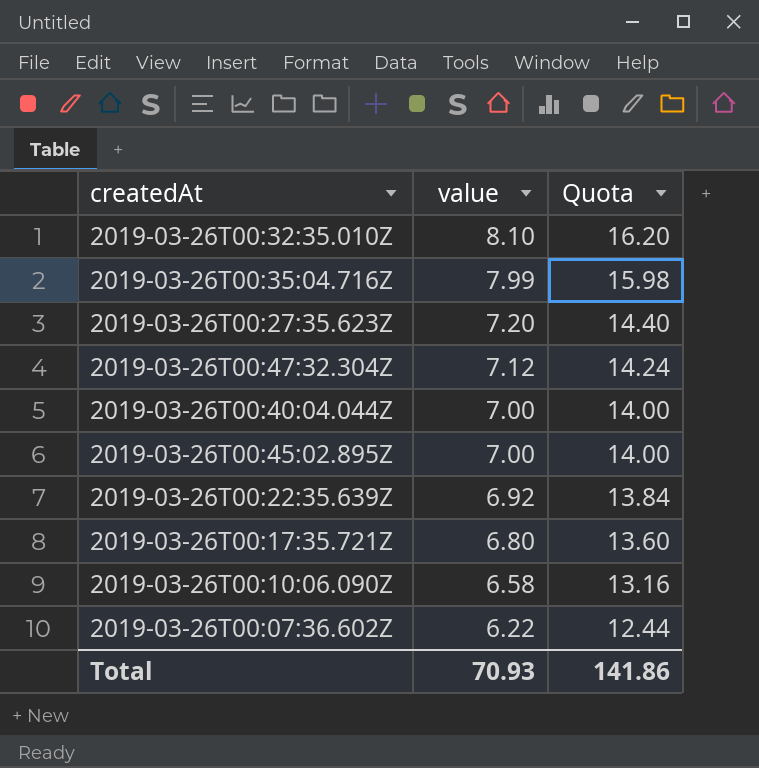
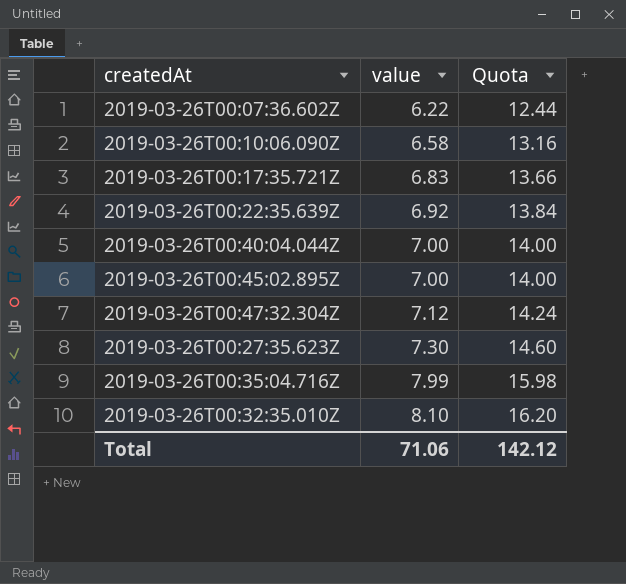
row order: value descending -> value ascending
2019-03-26T00:17:35.721Z | value: 6.80 -> 6.83
2019-03-26T00:17:35.721Z | Quota: 13.60 -> 13.66
2019-03-26T00:27:35.623Z | value: 7.20 -> 7.30
2019-03-26T00:27:35.623Z | Quota: 14.40 -> 14.60
Total | value: 70.93 -> 71.06
Total | Quota: 141.86 -> 142.12

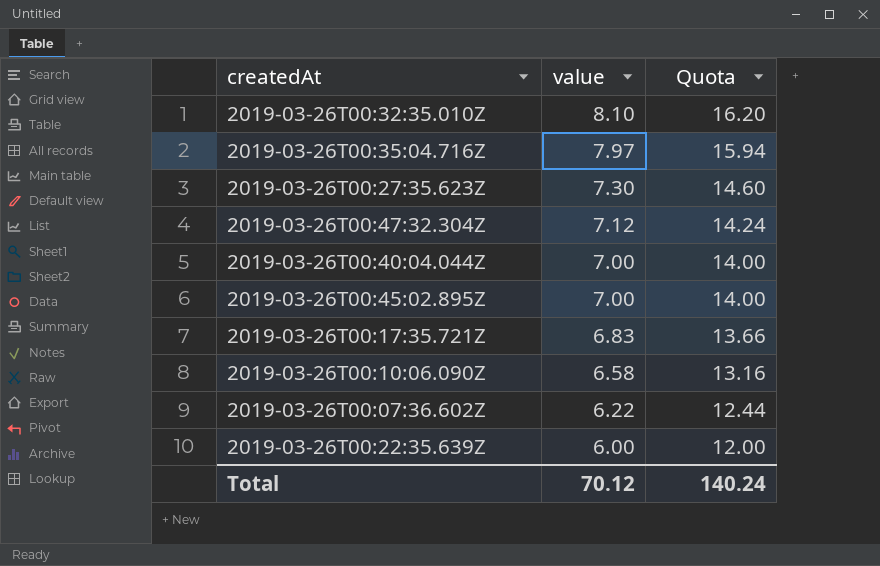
row order: value ascending -> value descending
2019-03-26T00:35:04.716Z | value: 7.99 -> 7.97
2019-03-26T00:35:04.716Z | Quota: 15.98 -> 15.94
2019-03-26T00:22:35.639Z | value: 6.92 -> 6.00
2019-03-26T00:22:35.639Z | Quota: 13.84 -> 12.00
Total | value: 71.06 -> 70.12
Total | Quota: 142.12 -> 140.24

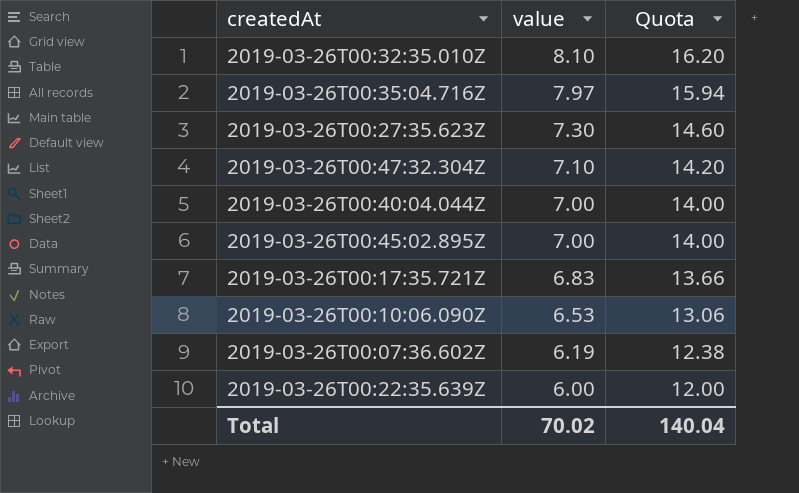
2019-03-26T00:47:32.304Z | value: 7.12 -> 7.10
2019-03-26T00:47:32.304Z | Quota: 14.24 -> 14.20
2019-03-26T00:10:06.090Z | value: 6.58 -> 6.53
2019-03-26T00:10:06.090Z | Quota: 13.16 -> 13.06
2019-03-26T00:07:36.602Z | value: 6.22 -> 6.19
2019-03-26T00:07:36.602Z | Quota: 12.44 -> 12.38
Total | value: 70.12 -> 70.02
Total | Quota: 140.24 -> 140.04

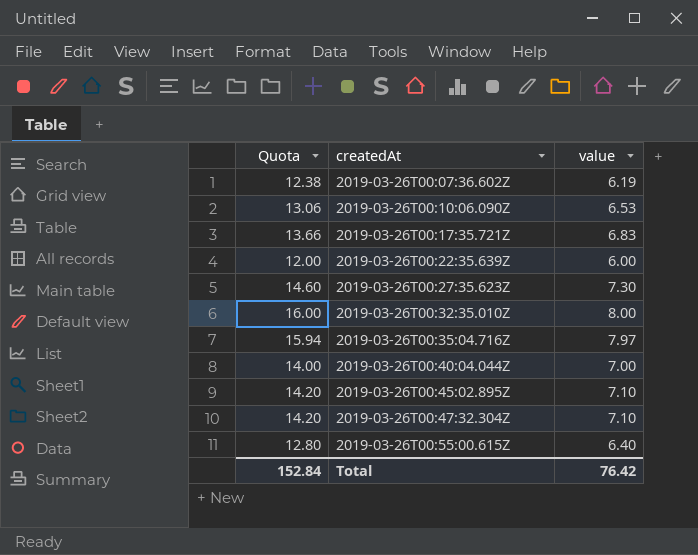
row order: value descending -> createdAt ascending
column Quota | position: 3 -> 1
2019-03-26T00:32:35.010Z | Quota: 16.20 -> 16.00
2019-03-26T00:32:35.010Z | value: 8.10 -> 8.00
2019-03-26T00:45:02.895Z | Quota: 14.00 -> 14.20
2019-03-26T00:45:02.895Z | value: 7.00 -> 7.10
row 2019-03-26T00:55:00.615Z: none -> 12.80 | 6.40
Total | Quota: 140.04 -> 152.84
Total | value: 70.02 -> 76.42

